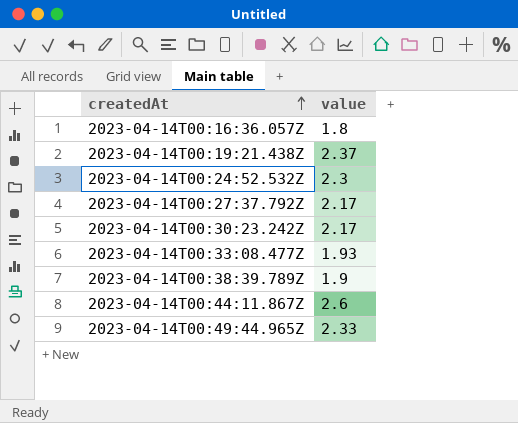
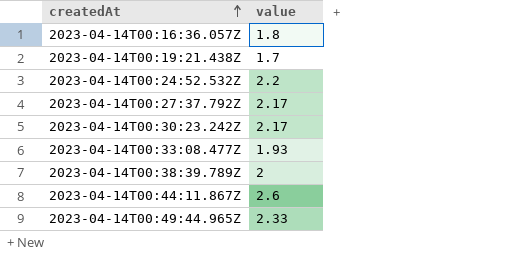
2023-04-14T00:19:21.438Z | value: 2.37 -> 1.7
2023-04-14T00:24:52.532Z | value: 2.3 -> 2.2
2023-04-14T00:38:39.789Z | value: 1.9 -> 2

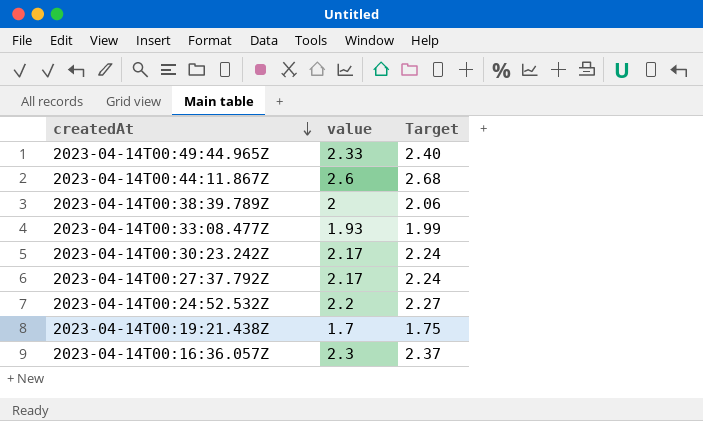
row order: createdAt ascending -> createdAt descending
column Target | formula: none -> [value] * 1.03
2023-04-14T00:16:36.057Z | value: 1.8 -> 2.3

